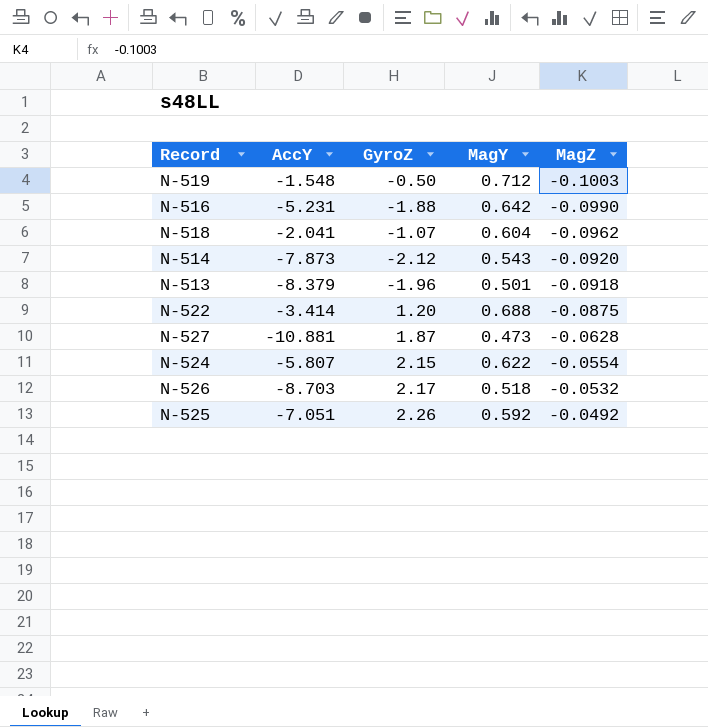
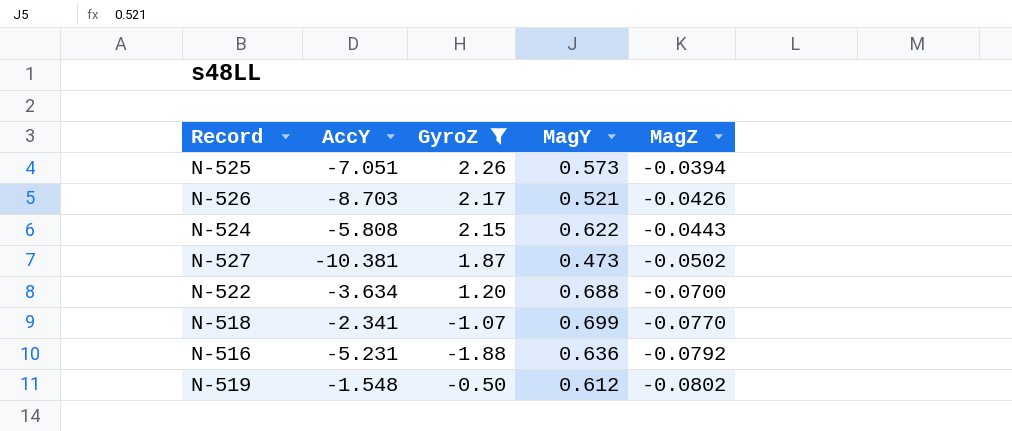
filter: none -> GyroZ >= -1.88
row order: MagZ ascending -> MagZ descending
N-525 | MagY: 0.592 -> 0.573
N-525 | MagZ: -0.0492 -> -0.0394
N-526 | MagY: 0.518 -> 0.521
N-526 | MagZ: -0.0532 -> -0.0426
N-524 | AccY: -5.807 -> -5.808
N-524 | MagZ: -0.0554 -> -0.0443
N-527 | AccY: -10.881 -> -10.381
N-527 | MagZ: -0.0628 -> -0.0502
N-522 | AccY: -3.414 -> -3.634
N-522 | MagZ: -0.0875 -> -0.0700
N-518 | AccY: -2.041 -> -2.341
N-518 | MagY: 0.604 -> 0.699
N-518 | MagZ: -0.0962 -> -0.0770
N-516 | MagY: 0.642 -> 0.636
N-516 | MagZ: -0.0990 -> -0.0792
N-519 | MagY: 0.712 -> 0.612
N-519 | MagZ: -0.1003 -> -0.0802

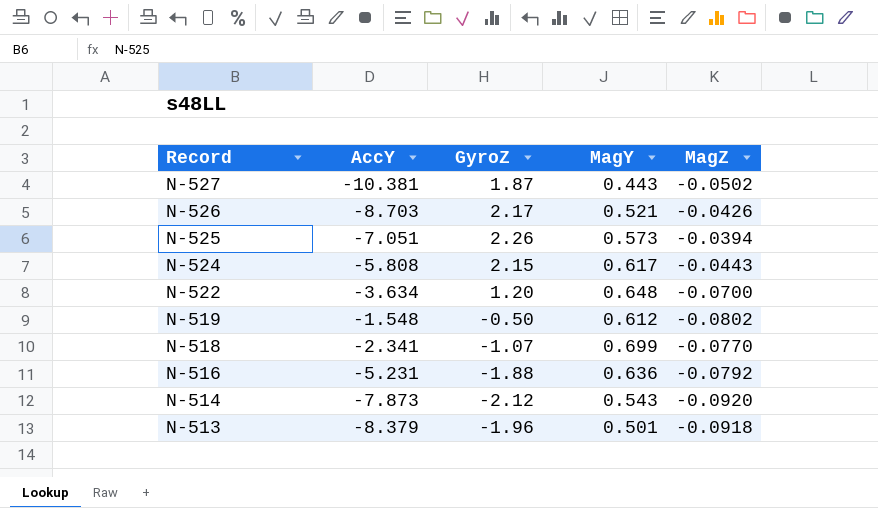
filter: GyroZ >= -1.88 -> none
row order: MagZ descending -> Record descending
N-527 | MagY: 0.473 -> 0.443
N-524 | MagY: 0.622 -> 0.617
N-522 | MagY: 0.688 -> 0.648

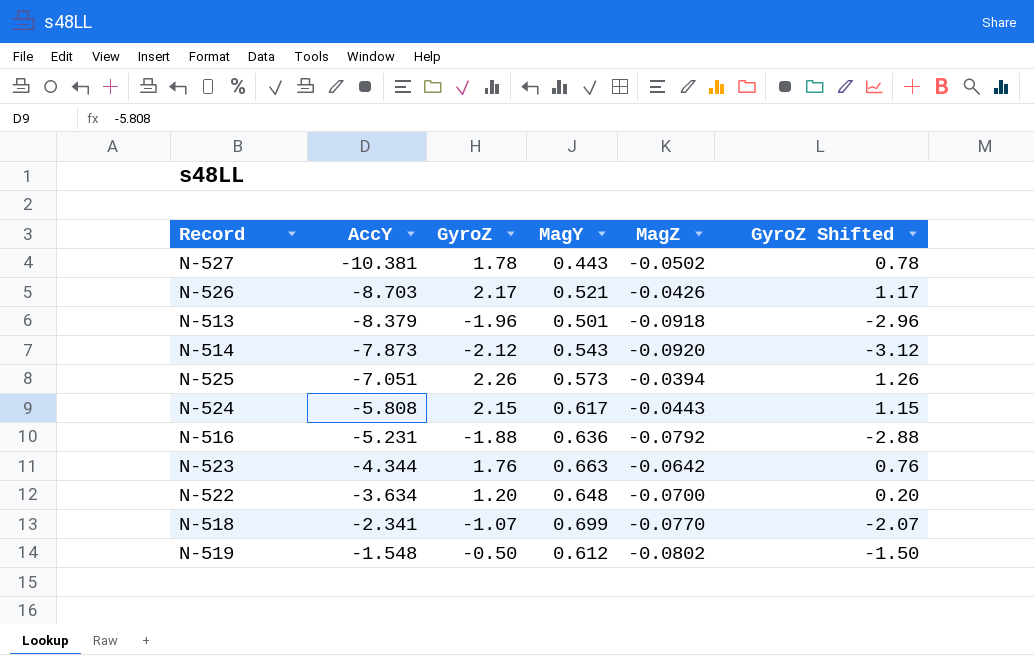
row order: Record descending -> AccY ascending
column GyroZ Shifted | formula: none -> [GyroZ] - 1
N-527 | GyroZ: 1.87 -> 1.78
row N-523: none -> -4.344 | 1.76 | 0.663 | -0.0642 | 0.76

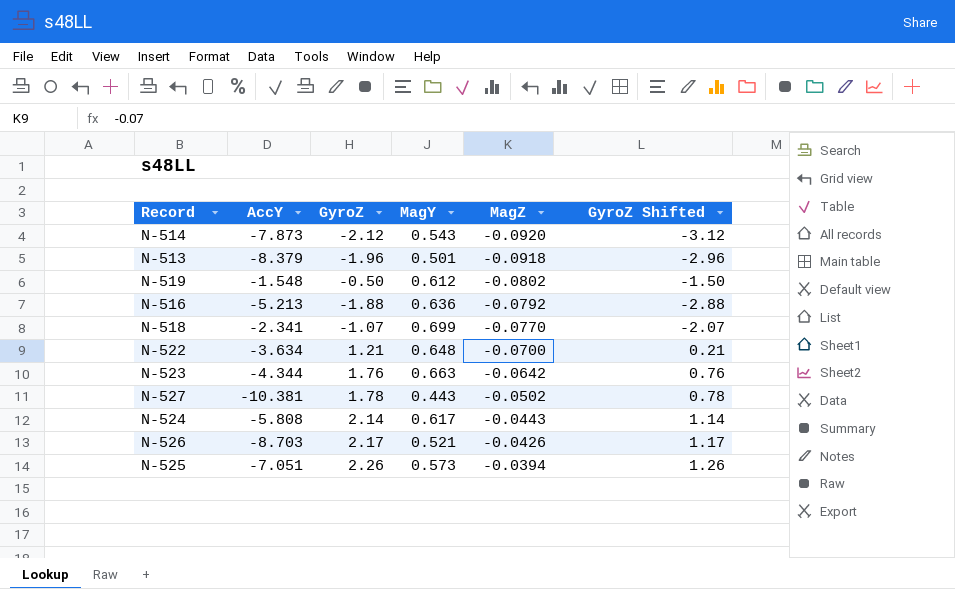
row order: AccY ascending -> MagZ ascending
N-516 | AccY: -5.231 -> -5.213
N-522 | GyroZ: 1.20 -> 1.21
N-522 | GyroZ Shifted: 0.20 -> 0.21
N-524 | GyroZ: 2.15 -> 2.14
N-524 | GyroZ Shifted: 1.15 -> 1.14

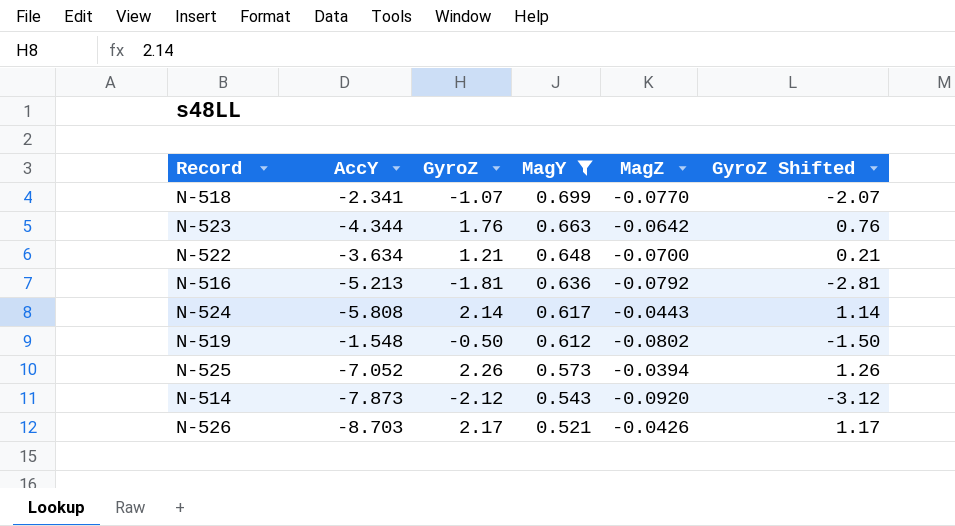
filter: none -> MagY >= 0.521
row order: MagZ ascending -> MagY descending
N-516 | GyroZ: -1.88 -> -1.81
N-516 | GyroZ Shifted: -2.88 -> -2.81
N-525 | AccY: -7.051 -> -7.052

